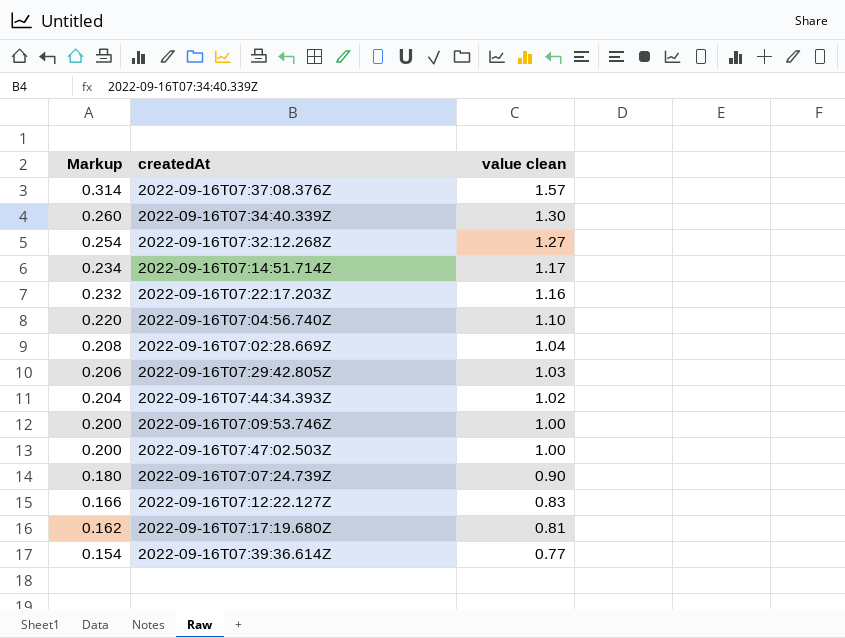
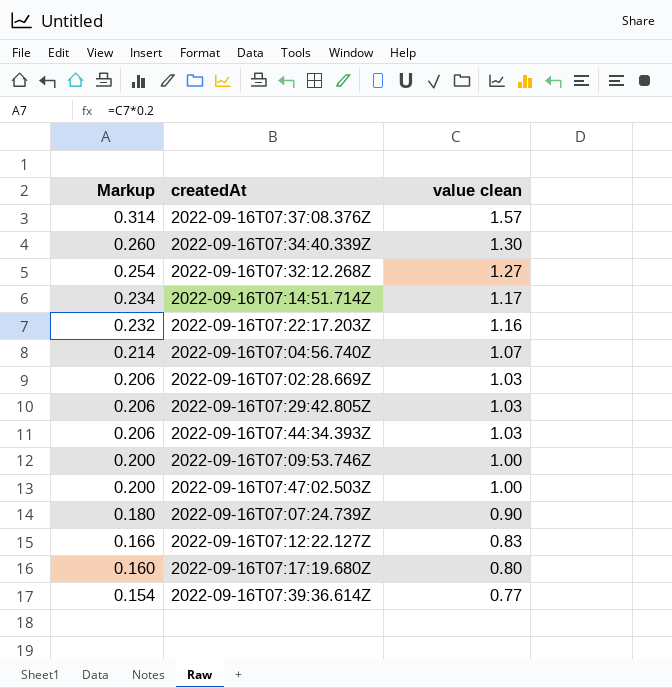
2022-09-16T07:04:56.740Z | Markup: 0.220 -> 0.214
2022-09-16T07:04:56.740Z | value clean: 1.10 -> 1.07
2022-09-16T07:02:28.669Z | Markup: 0.208 -> 0.206
2022-09-16T07:02:28.669Z | value clean: 1.04 -> 1.03
2022-09-16T07:44:34.393Z | Markup: 0.204 -> 0.206
2022-09-16T07:44:34.393Z | value clean: 1.02 -> 1.03
2022-09-16T07:17:19.680Z | Markup: 0.162 -> 0.160
2022-09-16T07:17:19.680Z | value clean: 0.81 -> 0.80

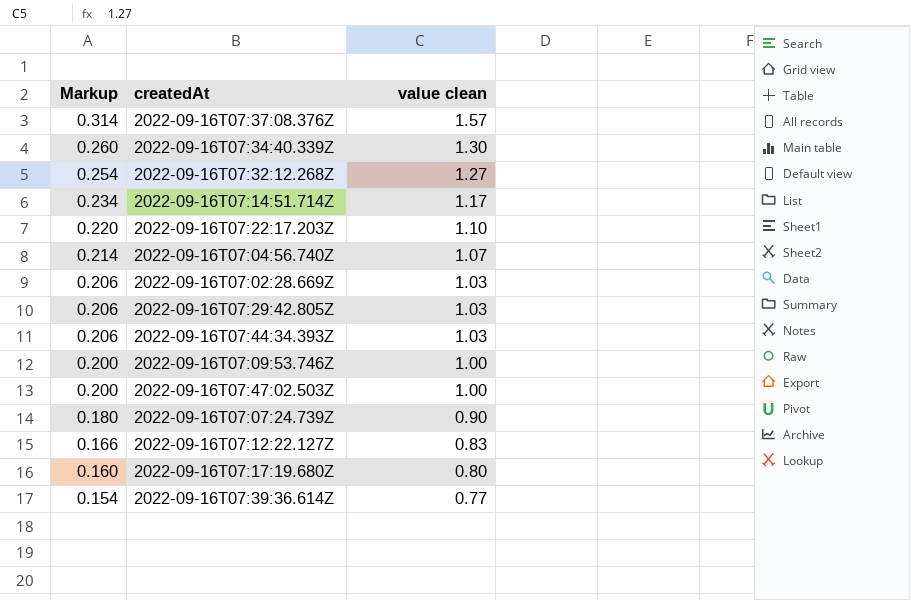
2022-09-16T07:22:17.203Z | Markup: 0.232 -> 0.220
2022-09-16T07:22:17.203Z | value clean: 1.16 -> 1.10

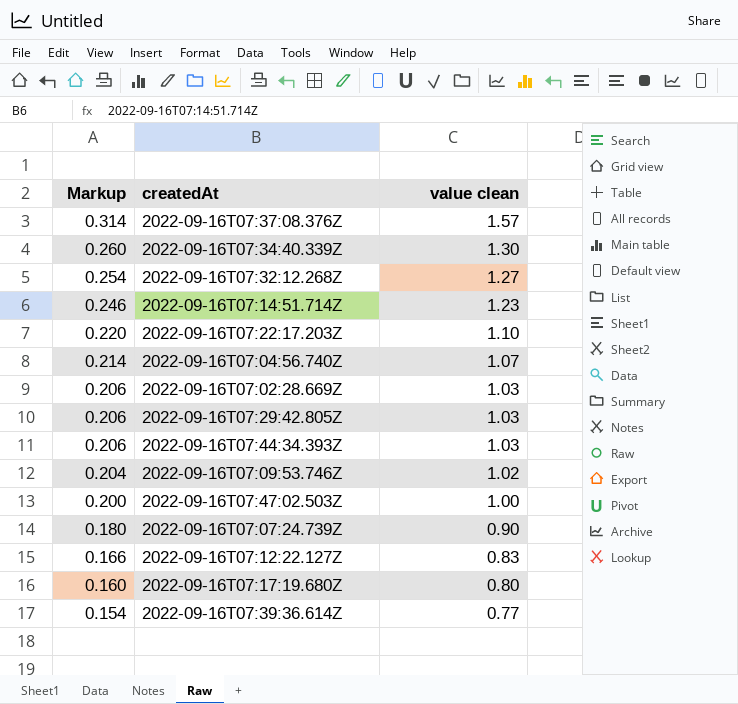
2022-09-16T07:14:51.714Z | Markup: 0.234 -> 0.246
2022-09-16T07:14:51.714Z | value clean: 1.17 -> 1.23
2022-09-16T07:09:53.746Z | Markup: 0.200 -> 0.204
2022-09-16T07:09:53.746Z | value clean: 1.00 -> 1.02

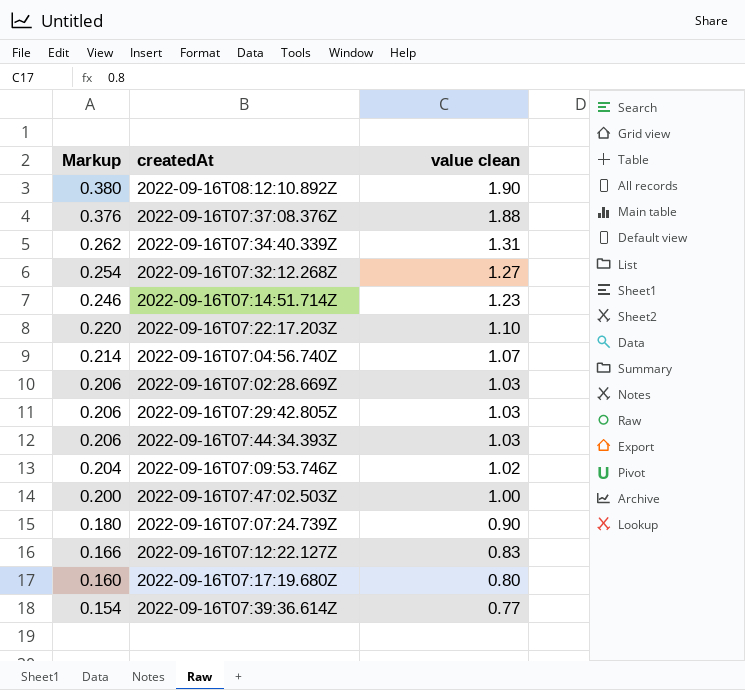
row 2022-09-16T08:12:10.892Z: none -> 0.380 | 1.90
2022-09-16T07:37:08.376Z | Markup: 0.314 -> 0.376
2022-09-16T07:37:08.376Z | value clean: 1.57 -> 1.88
2022-09-16T07:34:40.339Z | Markup: 0.260 -> 0.262
2022-09-16T07:34:40.339Z | value clean: 1.30 -> 1.31

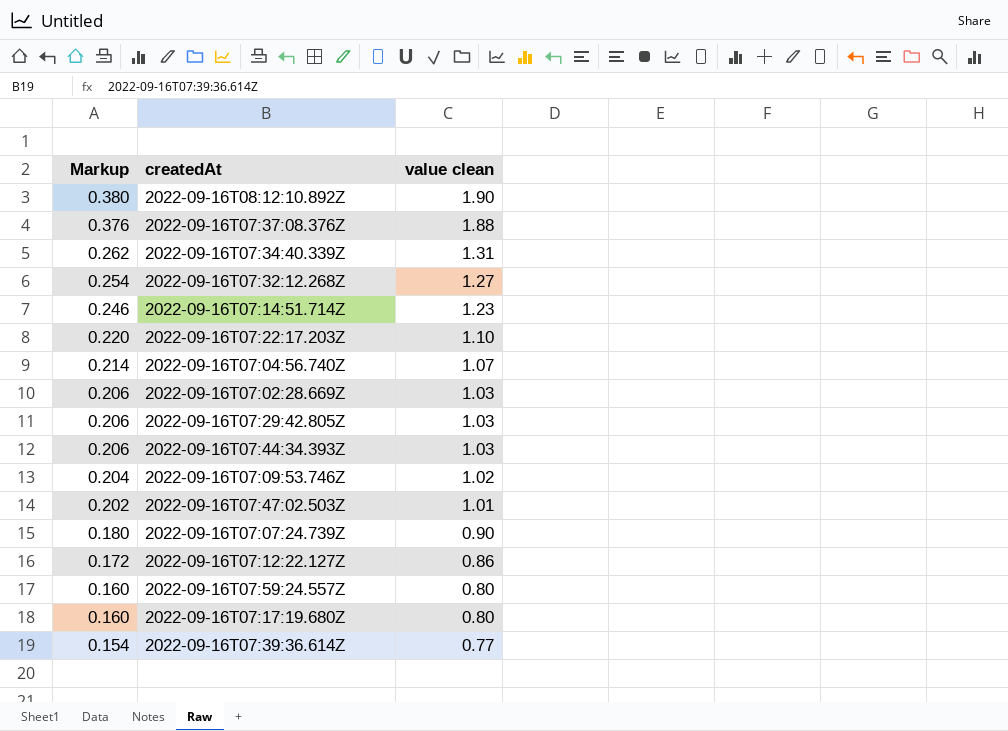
2022-09-16T07:47:02.503Z | Markup: 0.200 -> 0.202
2022-09-16T07:47:02.503Z | value clean: 1.00 -> 1.01
2022-09-16T07:12:22.127Z | Markup: 0.166 -> 0.172
2022-09-16T07:12:22.127Z | value clean: 0.83 -> 0.86
row 2022-09-16T07:59:24.557Z: none -> 0.160 | 0.80

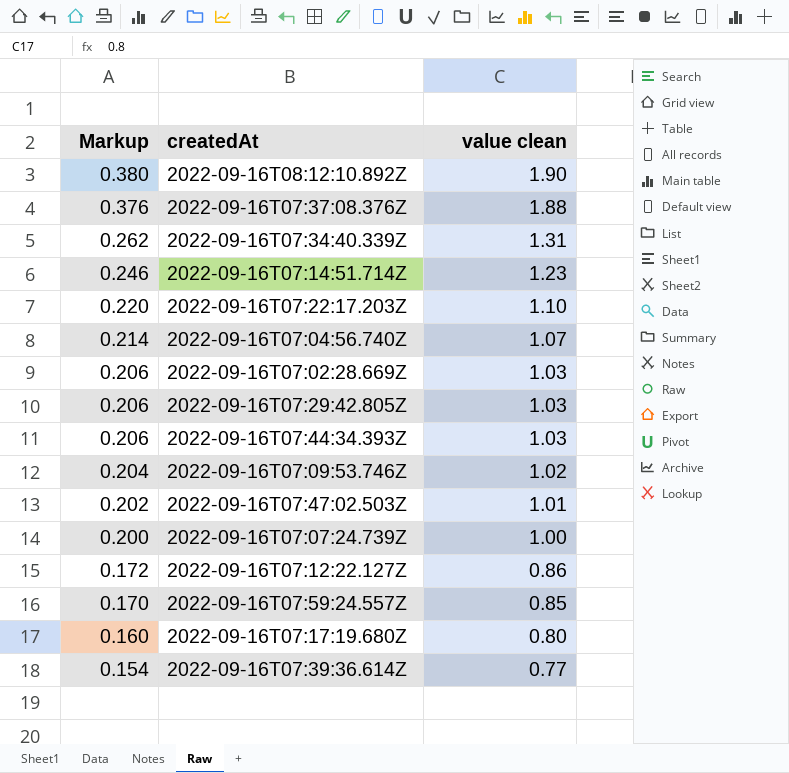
row 2022-09-16T07:32:12.268Z: 0.254 | 1.27 -> none
2022-09-16T07:07:24.739Z | Markup: 0.180 -> 0.200
2022-09-16T07:07:24.739Z | value clean: 0.90 -> 1.00
2022-09-16T07:59:24.557Z | Markup: 0.160 -> 0.170
2022-09-16T07:59:24.557Z | value clean: 0.80 -> 0.85

